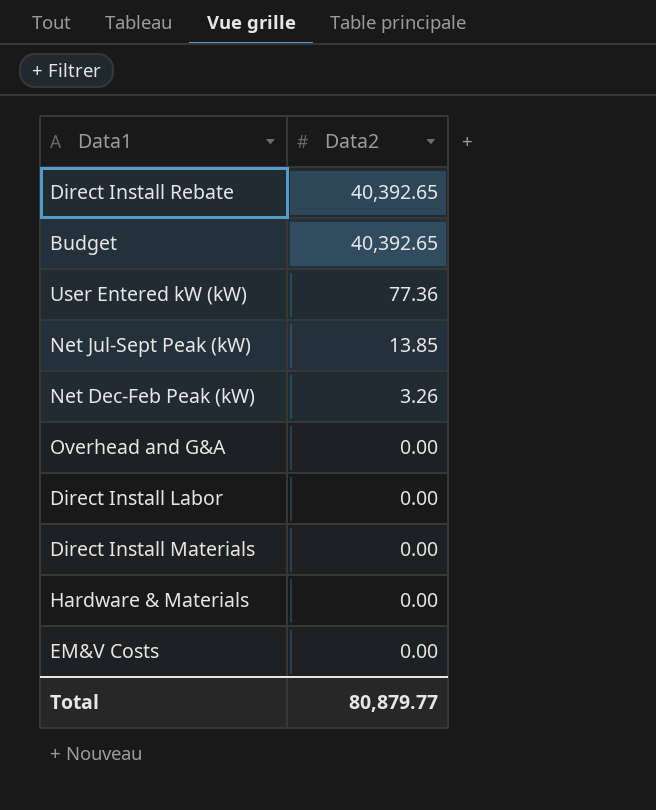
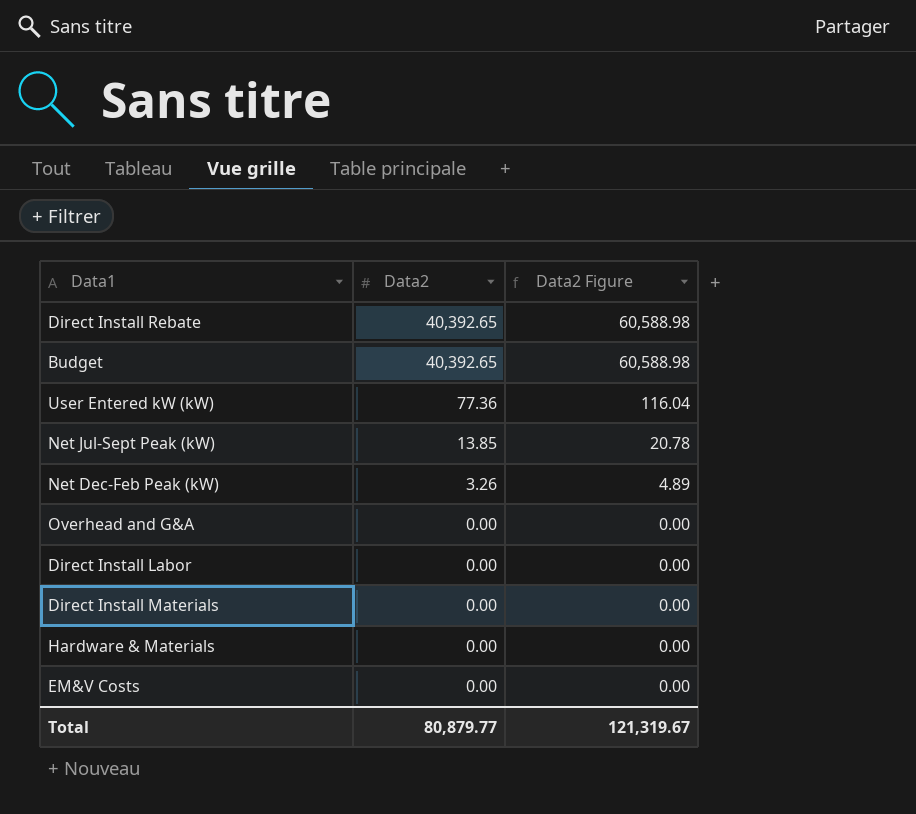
column Data2 Figure | formula: none -> [Data2] * 1.5

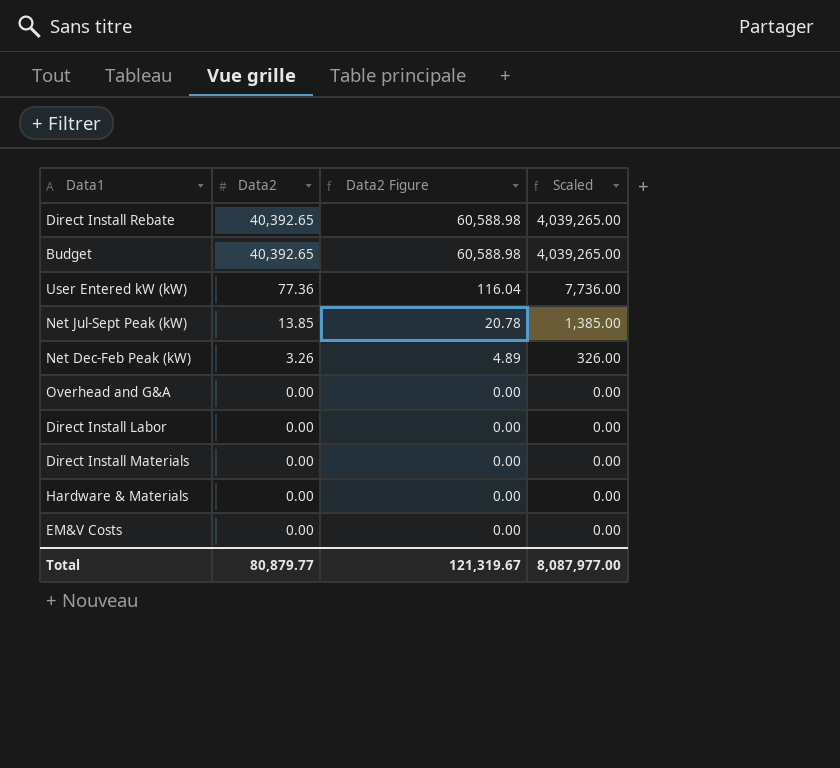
column Scaled | formula: none -> [Data2] * 100

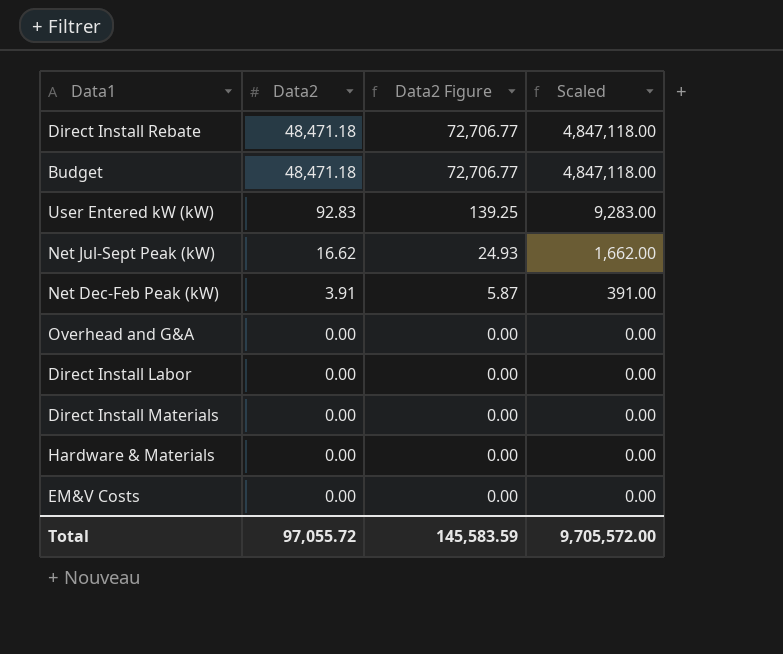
Direct Install Rebate | Data2: 40,392.65 -> 48,471.18
Direct Install Rebate | Data2 Figure: 60,588.98 -> 72,706.77
Direct Install Rebate | Scaled: 4,039,265.00 -> 4,847,118.00
Budget | Data2: 40,392.65 -> 48,471.18
Budget | Data2 Figure: 60,588.98 -> 72,706.77
Budget | Scaled: 4,039,265.00 -> 4,847,118.00
User Entered kW (kW) | Data2: 77.36 -> 92.83
User Entered kW (kW) | Data2 Figure: 116.04 -> 139.25
User Entered kW (kW) | Scaled: 7,736.00 -> 9,283.00
Net Jul-Sept Peak (kW) | Data2: 13.85 -> 16.62
Net Jul-Sept Peak (kW) | Data2 Figure: 20.78 -> 24.93
Net Jul-Sept Peak (kW) | Scaled: 1,385.00 -> 1,662.00
Net Dec-Feb Peak (kW) | Data2: 3.26 -> 3.91
Net Dec-Feb Peak (kW) | Data2 Figure: 4.89 -> 5.87
Net Dec-Feb Peak (kW) | Scaled: 326.00 -> 391.00
Total | Data2: 80,879.77 -> 97,055.72
Total | Data2 Figure: 121,319.67 -> 145,583.59
Total | Scaled: 8,087,977.00 -> 9,705,572.00

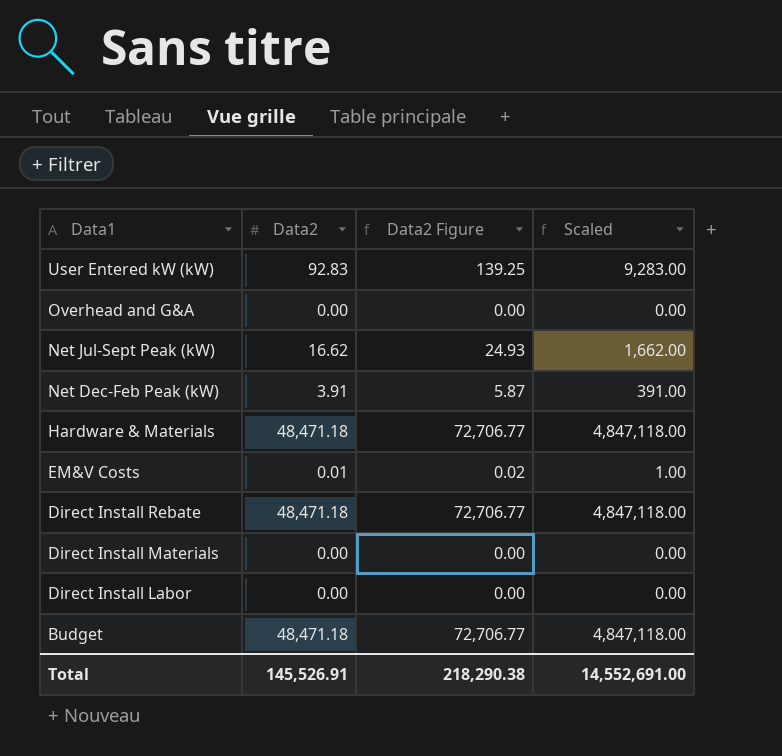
row order: Data2 descending -> Data1 descending
Hardware & Materials | Data2: 0.00 -> 48,471.18
Hardware & Materials | Data2 Figure: 0.00 -> 72,706.77
Hardware & Materials | Scaled: 0.00 -> 4,847,118.00
EM&V Costs | Data2: 0.00 -> 0.01
EM&V Costs | Data2 Figure: 0.00 -> 0.02
EM&V Costs | Scaled: 0.00 -> 1.00
Total | Data2: 97,055.72 -> 145,526.91
Total | Data2 Figure: 145,583.59 -> 218,290.38
Total | Scaled: 9,705,572.00 -> 14,552,691.00

